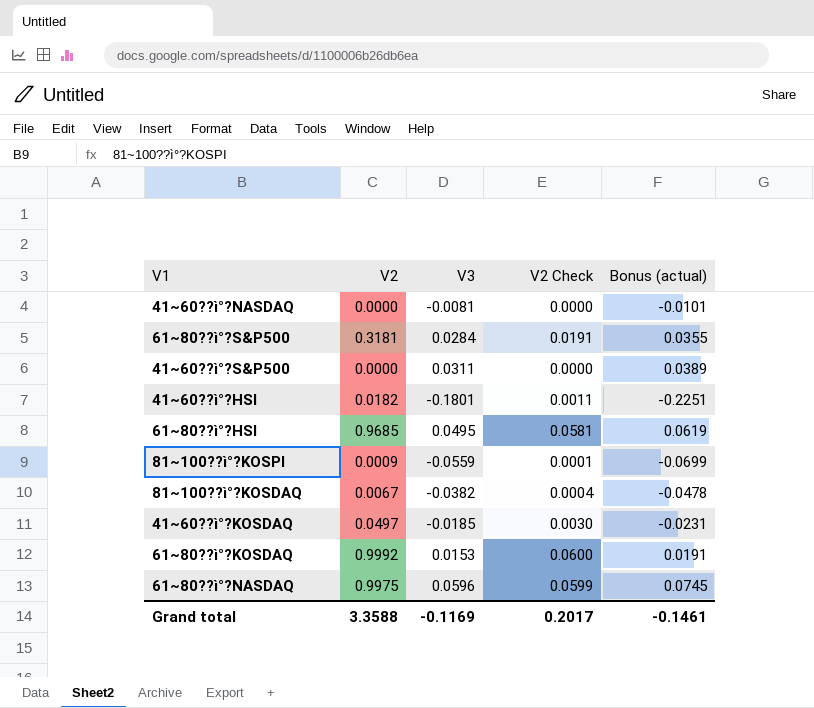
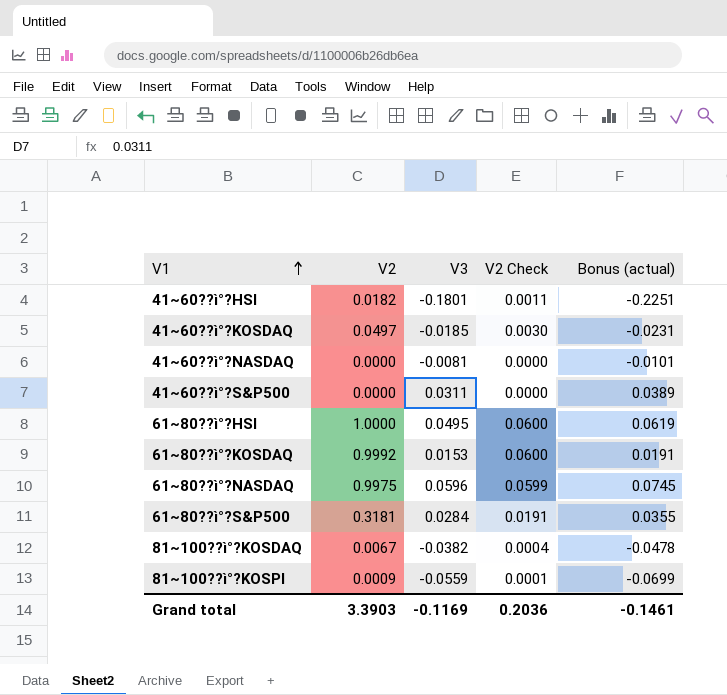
row order: none -> V1 ascending
61~80??ì°?HSI | V2: 0.9685 -> 1.0000
61~80??ì°?HSI | V2 Check: 0.0581 -> 0.0600
Grand total | V2: 3.3588 -> 3.3903
Grand total | V2 Check: 0.2017 -> 0.2036

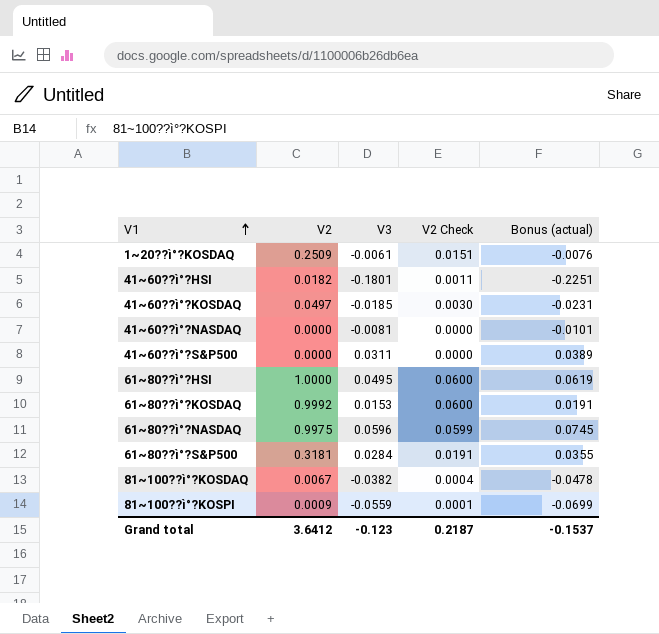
row 1~20??ì°?KOSDAQ: none -> 0.2509 | -0.0061 | 0.0151 | -0.0076
Grand total | V2: 3.3903 -> 3.6412
Grand total | V3: -0.1169 -> -0.123
Grand total | V2 Check: 0.2036 -> 0.2187
Grand total | Bonus (actual): -0.1461 -> -0.1537

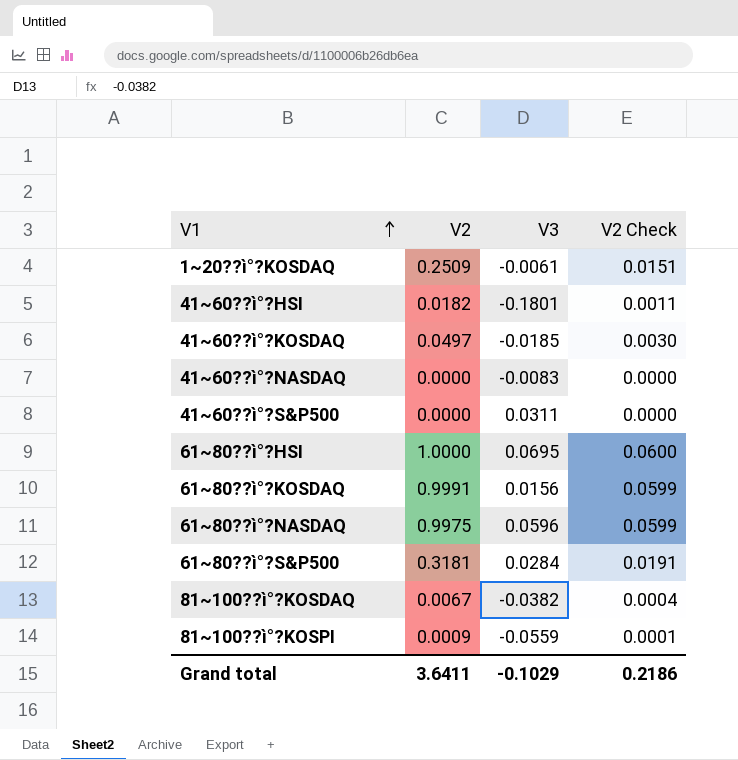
column Bonus (actual) | formula: [V3] * 1.25 -> none
41~60??ì°?NASDAQ | V3: -0.0081 -> -0.0083
61~80??ì°?HSI | V3: 0.0495 -> 0.0695
61~80??ì°?KOSDAQ | V2: 0.9992 -> 0.9991
61~80??ì°?KOSDAQ | V3: 0.0153 -> 0.0156
61~80??ì°?KOSDAQ | V2 Check: 0.0600 -> 0.0599
Grand total | V2: 3.6412 -> 3.6411
Grand total | V3: -0.123 -> -0.1029
Grand total | V2 Check: 0.2187 -> 0.2186

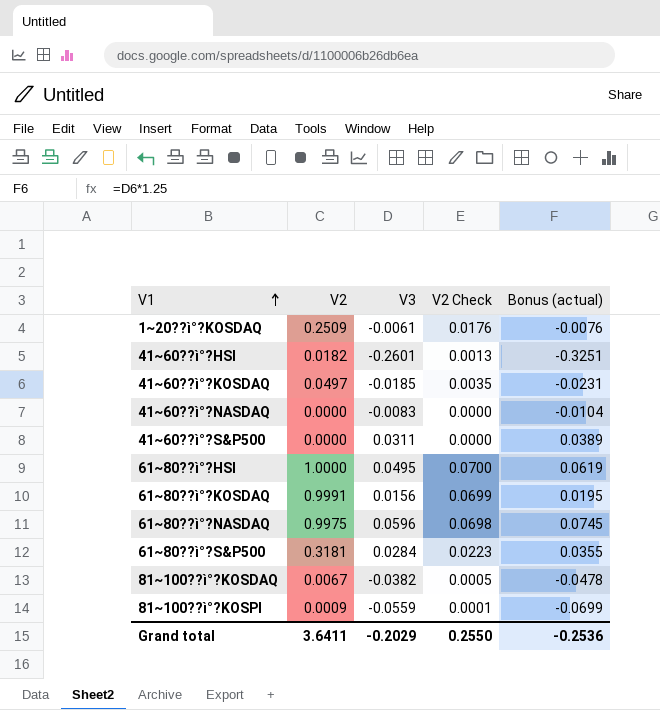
column V2 Check | formula: [V2] * 0.06 -> [V2] * 0.07
column Bonus (actual) | formula: none -> [V3] * 1.25
41~60??ì°?HSI | V3: -0.1801 -> -0.2601
61~80??ì°?HSI | V3: 0.0695 -> 0.0495
Grand total | V3: -0.1029 -> -0.2029
Grand total | V2 Check: 0.2186 -> 0.2550

